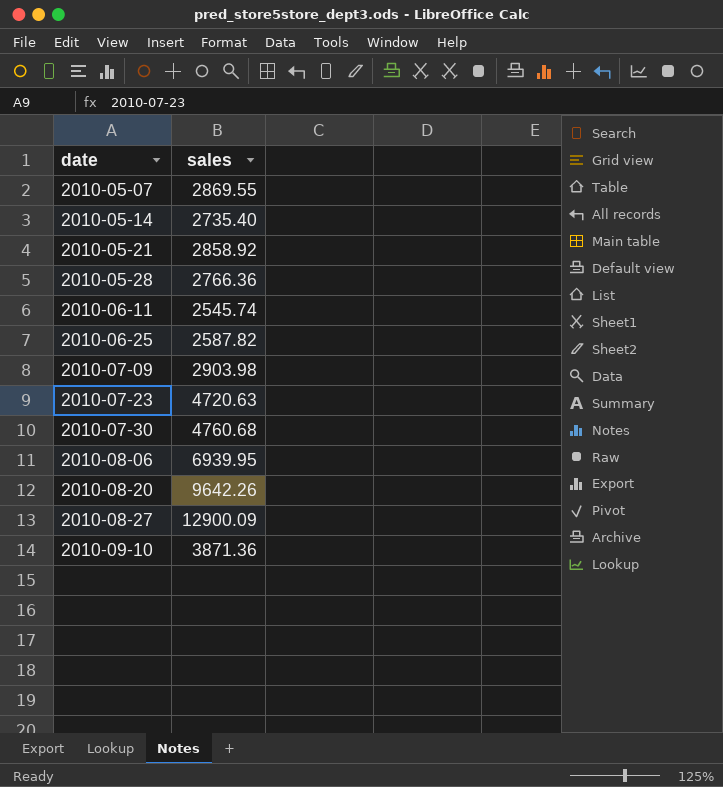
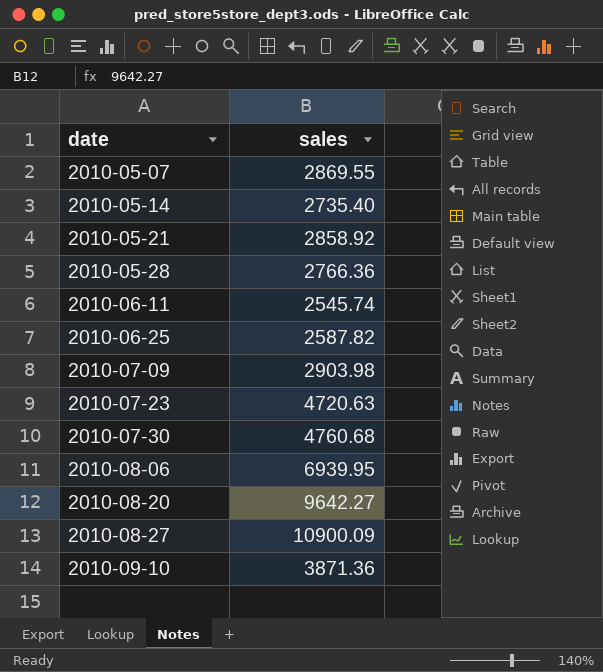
2010-08-20 | sales: 9642.26 -> 9642.27
2010-08-27 | sales: 12900.09 -> 10900.09

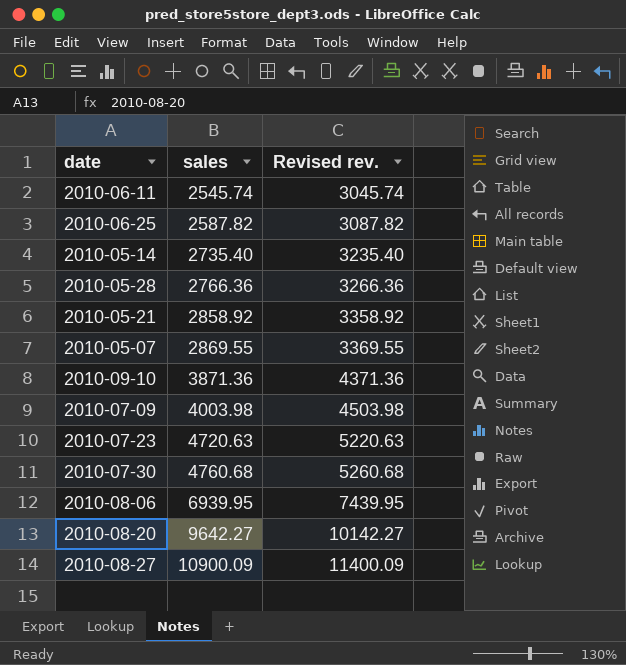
row order: date ascending -> sales ascending
column Revised rev. | formula: none -> [sales] + 500
2010-07-09 | sales: 2903.98 -> 4003.98

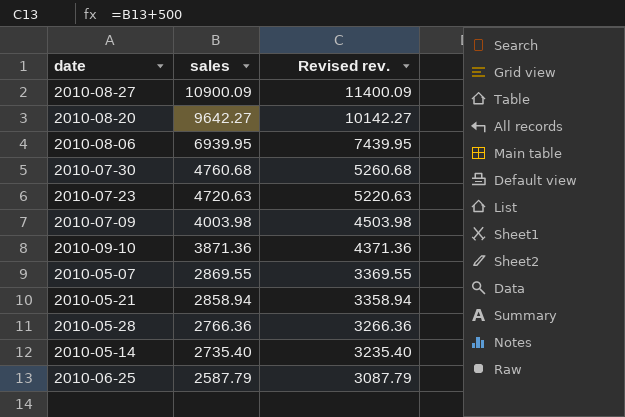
row order: sales ascending -> sales descending
row 2010-06-11: 2545.74 | 3045.74 -> none
2010-05-21 | sales: 2858.92 -> 2858.94
2010-05-21 | Revised rev.: 3358.92 -> 3358.94
2010-06-25 | sales: 2587.82 -> 2587.79
2010-06-25 | Revised rev.: 3087.82 -> 3087.79

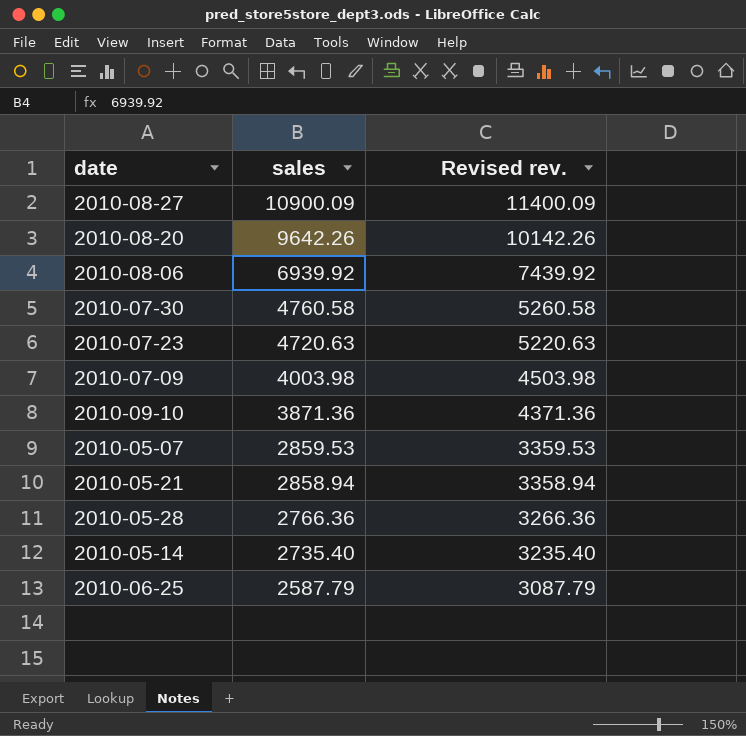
2010-08-20 | sales: 9642.27 -> 9642.26
2010-08-20 | Revised rev.: 10142.27 -> 10142.26
2010-08-06 | sales: 6939.95 -> 6939.92
2010-08-06 | Revised rev.: 7439.95 -> 7439.92
2010-07-30 | sales: 4760.68 -> 4760.58
2010-07-30 | Revised rev.: 5260.68 -> 5260.58
2010-05-07 | sales: 2869.55 -> 2859.53
2010-05-07 | Revised rev.: 3369.55 -> 3359.53

